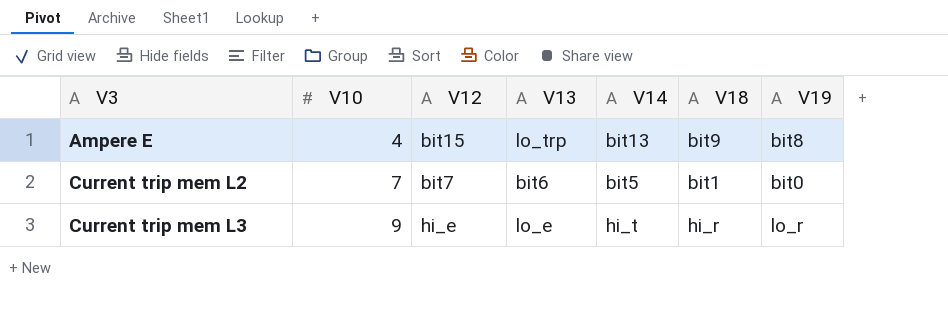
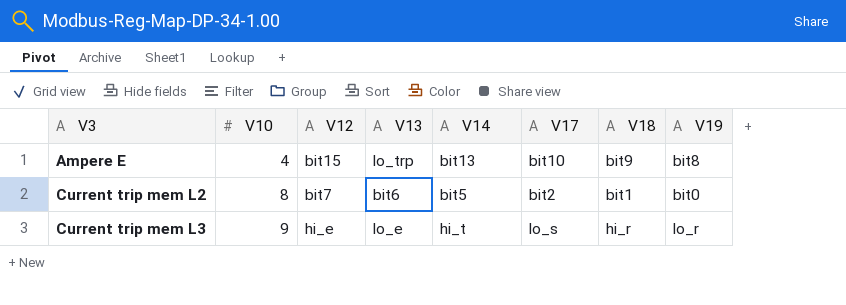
column V17 | position: none -> 6
Current trip mem L2 | V10: 7 -> 8

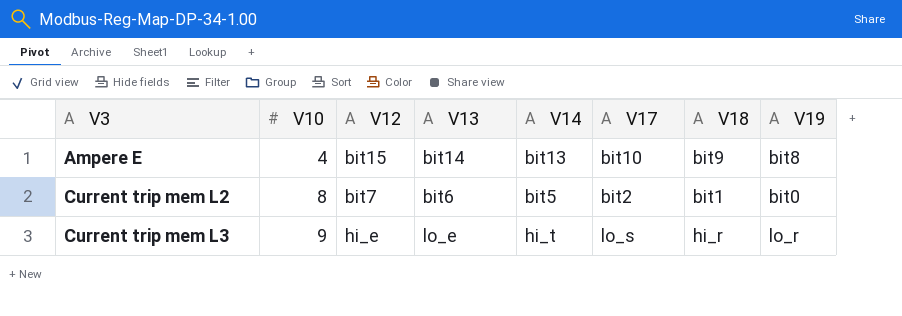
Ampere E | V13: lo_trp -> bit14

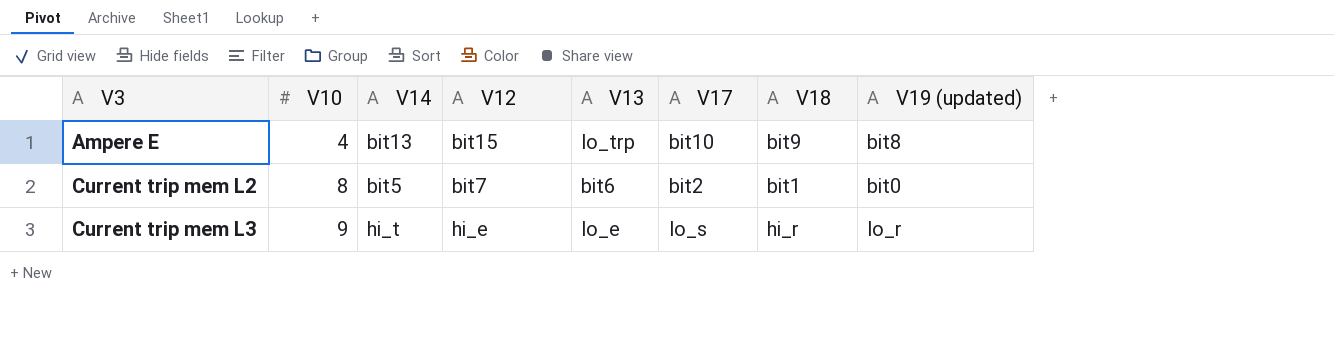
column V14 | position: 5 -> 3
column name: V19 -> V19 (updated)
Ampere E | V13: bit14 -> lo_trp

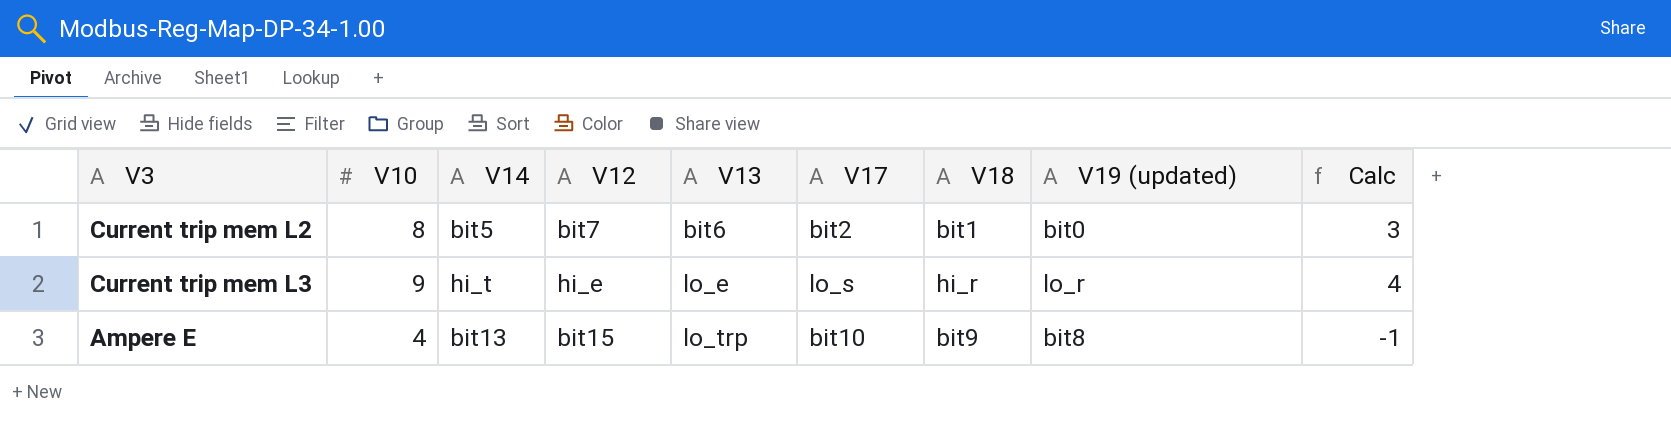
row order: V3 ascending -> V13 ascending
column Calc | formula: none -> [V10] - 5

